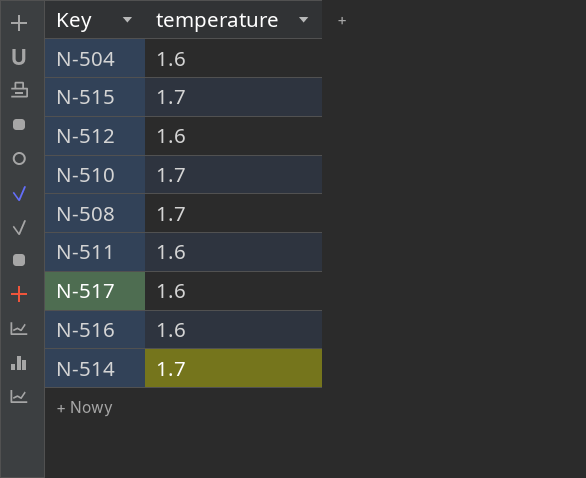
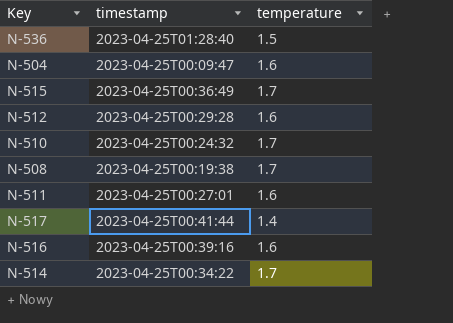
column timestamp | position: none -> 2
row N-536: none -> 2023-04-25T01:28:40 | 1.5
N-517 | temperature: 1.6 -> 1.4

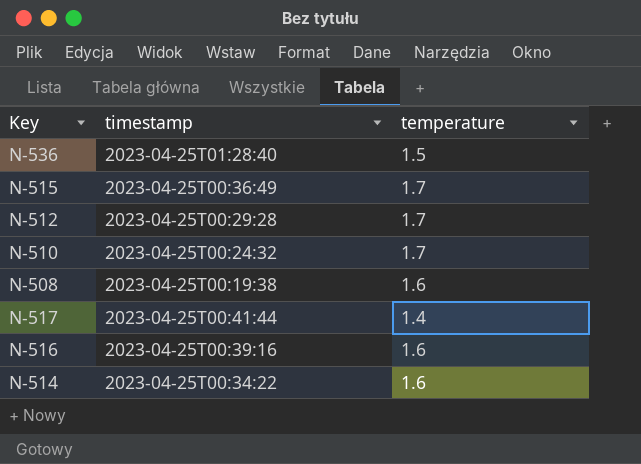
row N-504: 2023-04-25T00:09:47 | 1.6 -> none
row N-511: 2023-04-25T00:27:01 | 1.6 -> none
N-512 | temperature: 1.6 -> 1.7
N-508 | temperature: 1.7 -> 1.6
N-514 | temperature: 1.7 -> 1.6

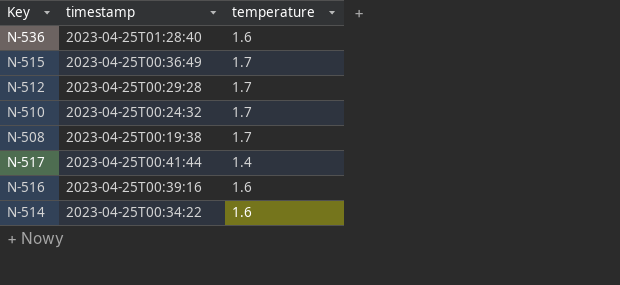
N-536 | temperature: 1.5 -> 1.6
N-508 | temperature: 1.6 -> 1.7

